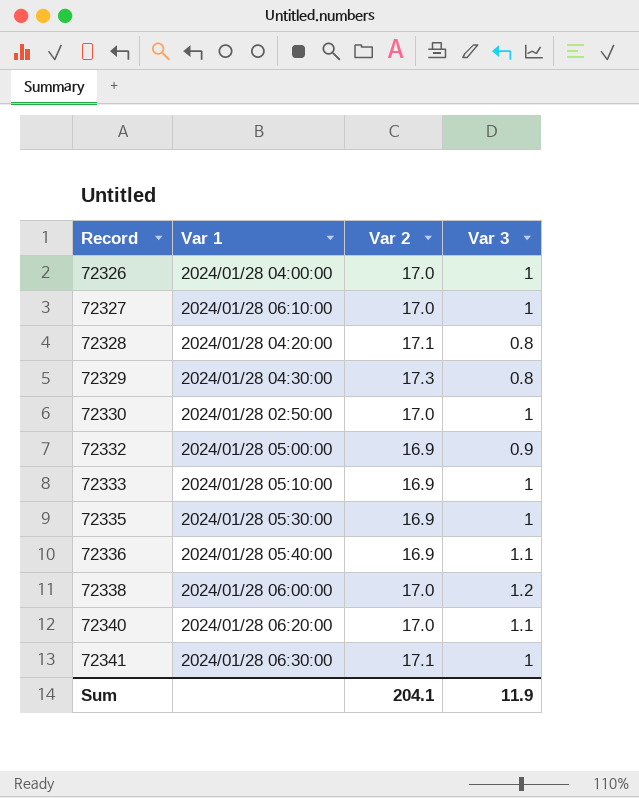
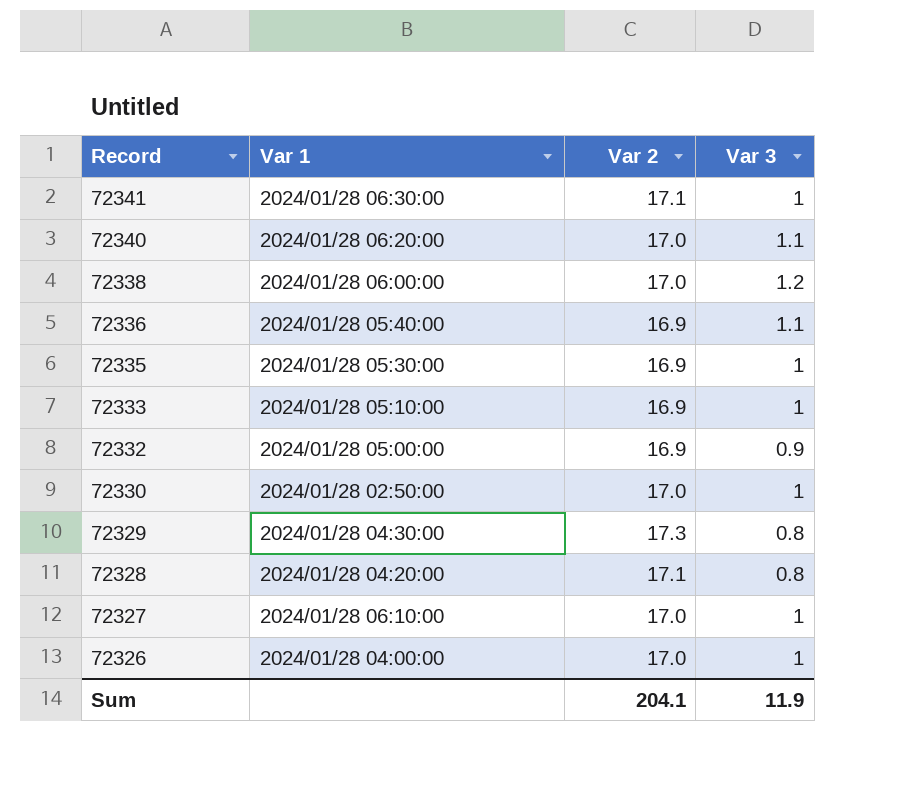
row order: Record ascending -> Record descending

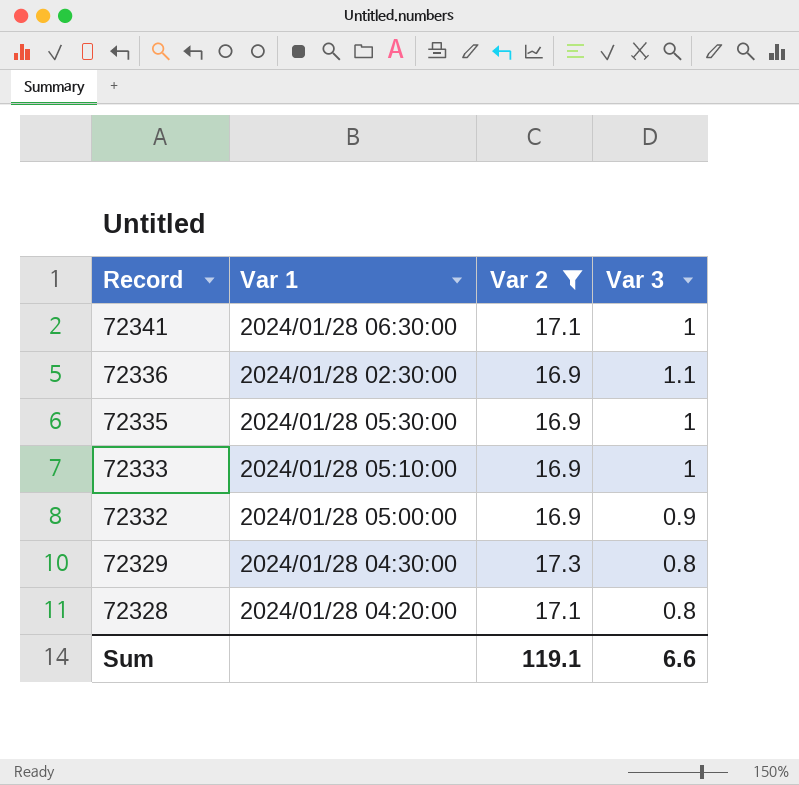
filter: none -> Var 2 != 17.0
72336 | Var 1: 2024/01/28 05:40:00 -> 2024/01/28 02:30:00
Sum | Var 2: 204.1 -> 119.1
Sum | Var 3: 11.9 -> 6.6

